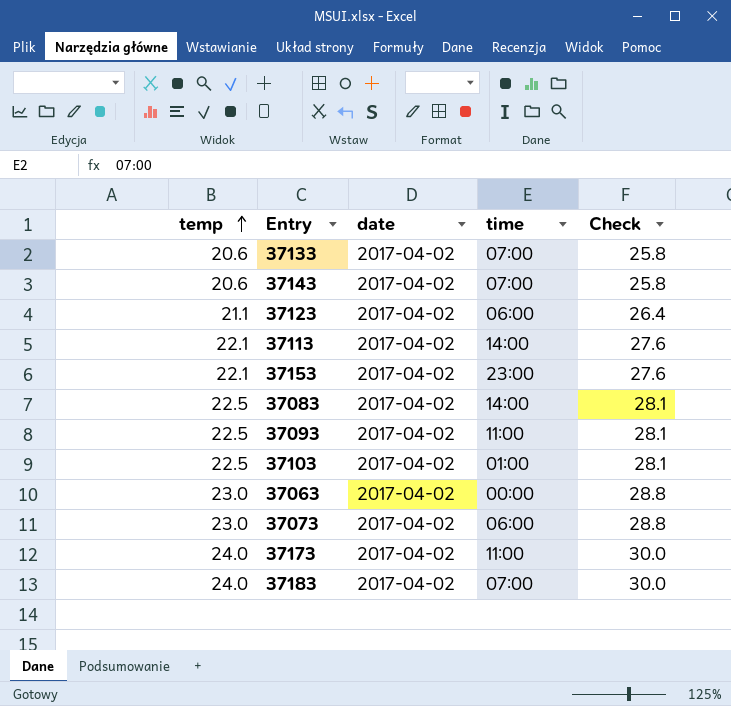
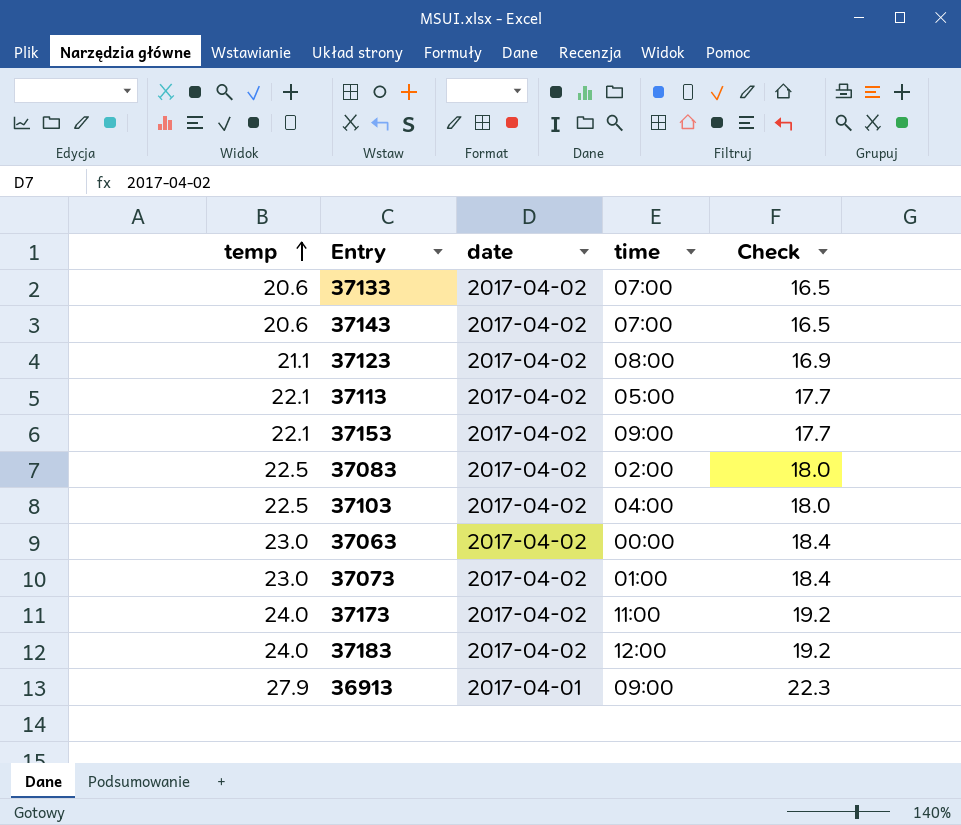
column Check | formula: [temp] * 1.25 -> [temp] * 0.8
row 37093: 22.5 | 2017-04-02 | 11:00 | 28.1 -> none
37123 | time: 06:00 -> 08:00
37113 | time: 14:00 -> 05:00
37153 | time: 23:00 -> 09:00
37083 | time: 14:00 -> 02:00
37103 | time: 01:00 -> 04:00
37073 | time: 06:00 -> 01:00
37183 | time: 07:00 -> 12:00
row 36913: none -> 27.9 | 2017-04-01 | 09:00 | 22.3

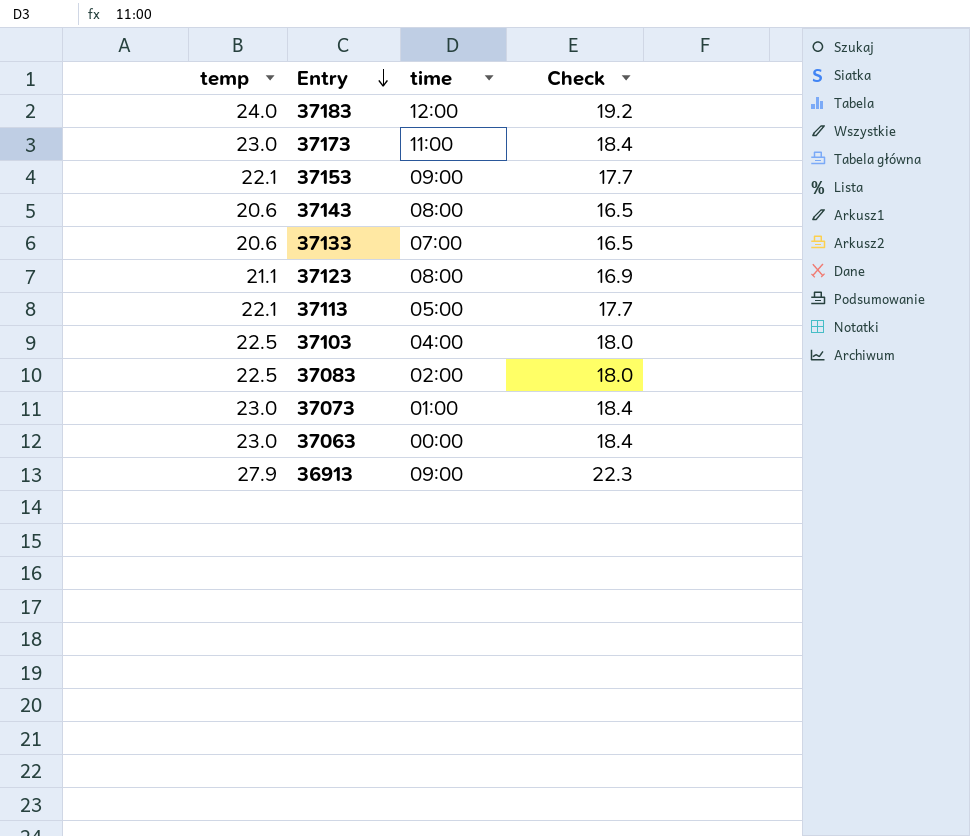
row order: temp ascending -> Entry descending
column date | position: 3 -> none
37173 | temp: 24.0 -> 23.0
37173 | Check: 19.2 -> 18.4
37143 | time: 07:00 -> 08:00

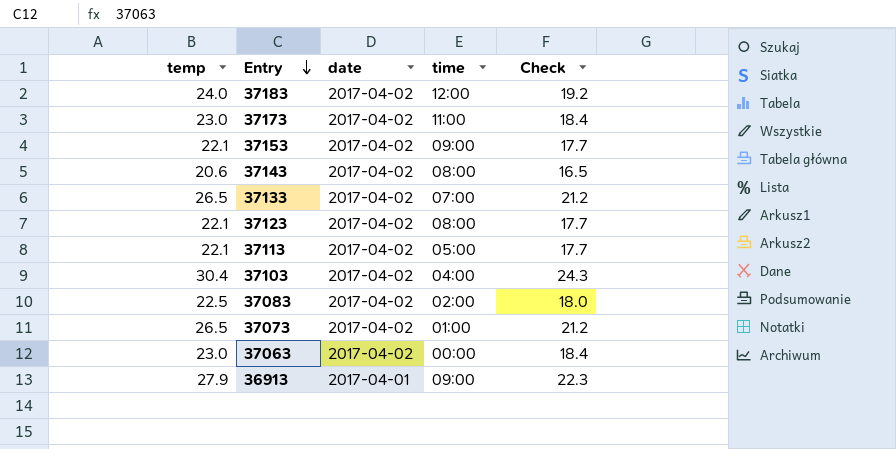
column date | position: none -> 3
37133 | temp: 20.6 -> 26.5
37133 | Check: 16.5 -> 21.2
37123 | temp: 21.1 -> 22.1
37123 | Check: 16.9 -> 17.7
37103 | temp: 22.5 -> 30.4
37103 | Check: 18.0 -> 24.3
37073 | temp: 23.0 -> 26.5
37073 | Check: 18.4 -> 21.2

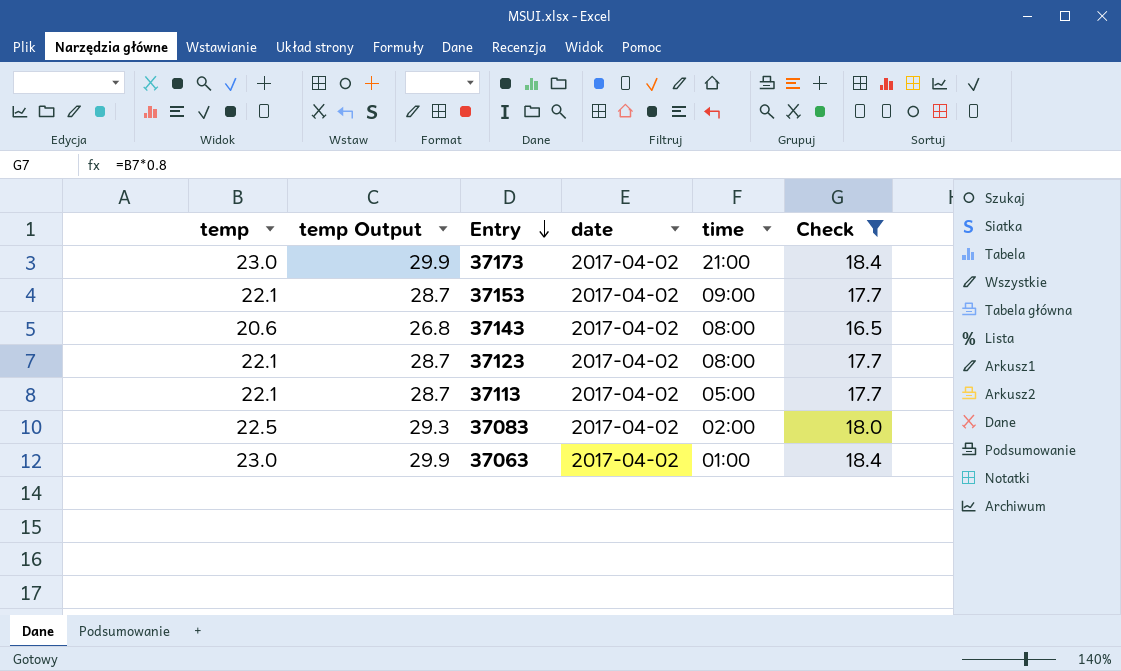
filter: none -> Check <= 18.4
column temp Output | formula: none -> [temp] * 1.3
37173 | time: 11:00 -> 21:00
37063 | time: 00:00 -> 01:00

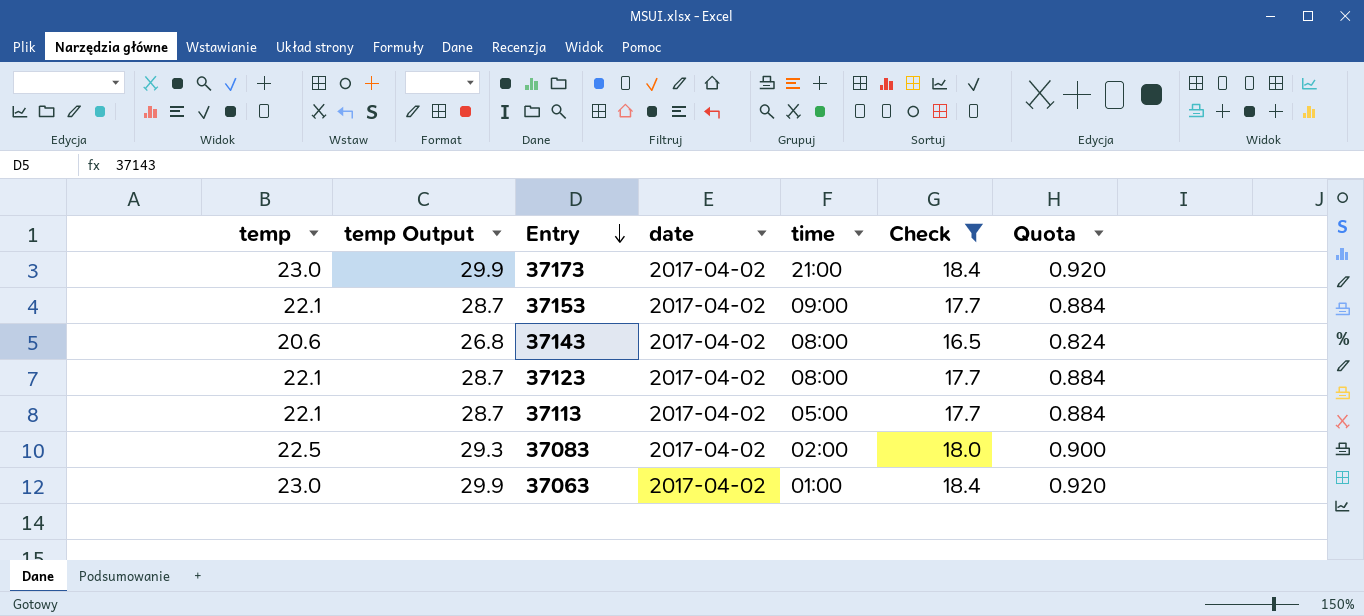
column Quota | formula: none -> [temp] * 0.04

